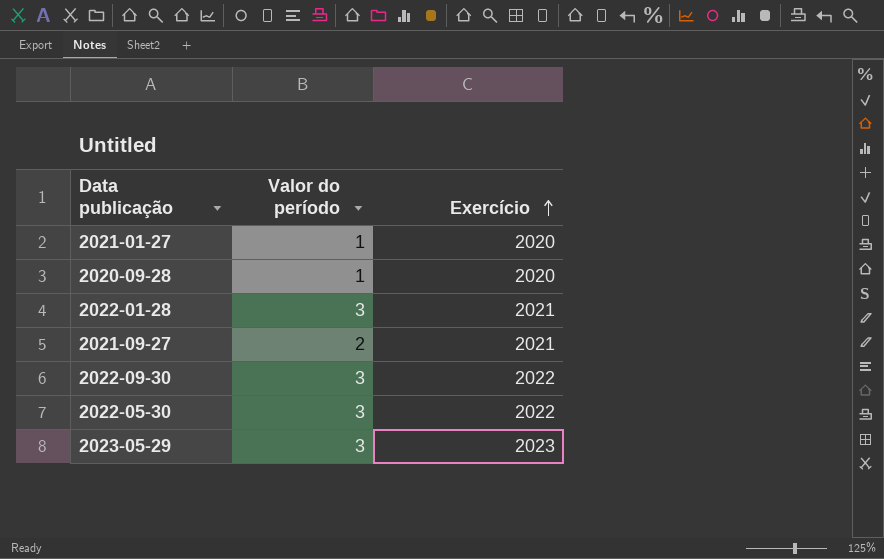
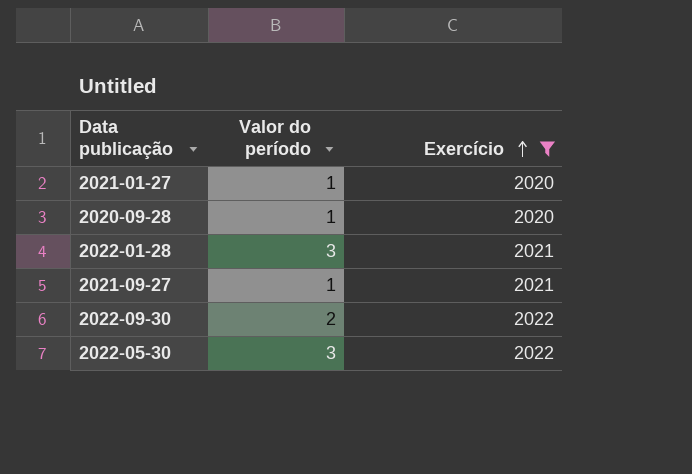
filter: none -> Exercício != 2023
2021-09-27 | Valor do período: 2 -> 1
2022-09-30 | Valor do período: 3 -> 2

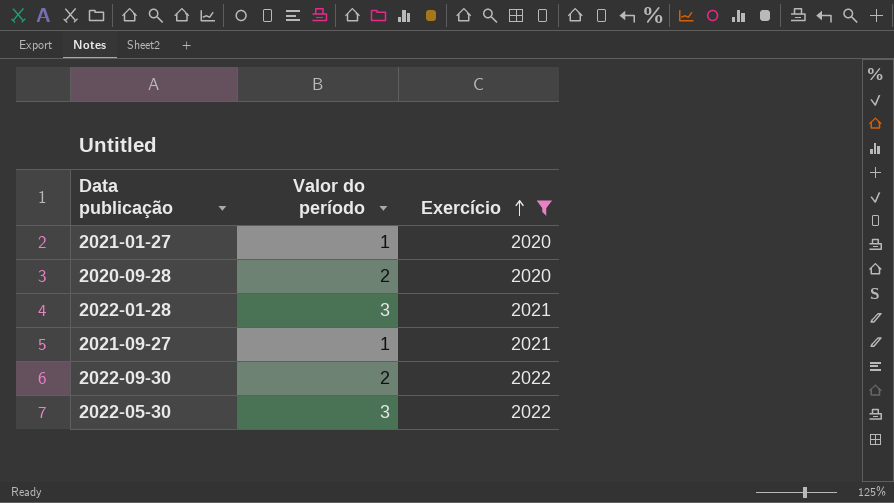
2020-09-28 | Valor do período: 1 -> 2

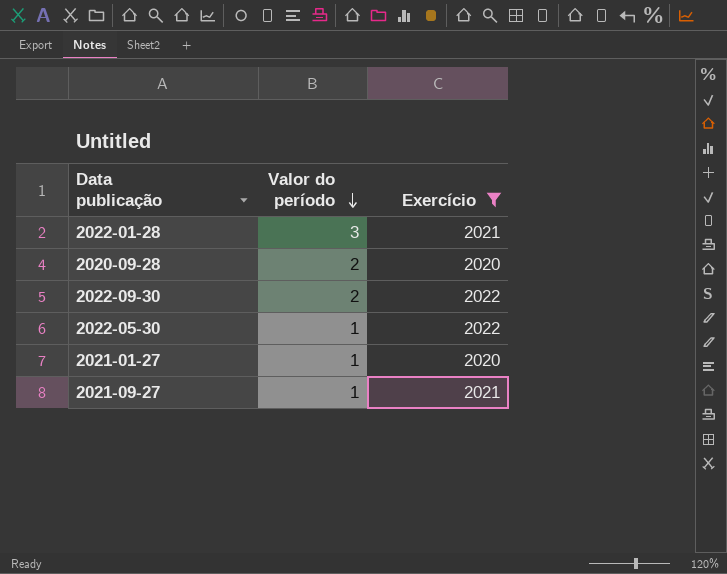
row order: Exercício ascending -> Valor do período descending
2022-05-30 | Valor do período: 3 -> 1

